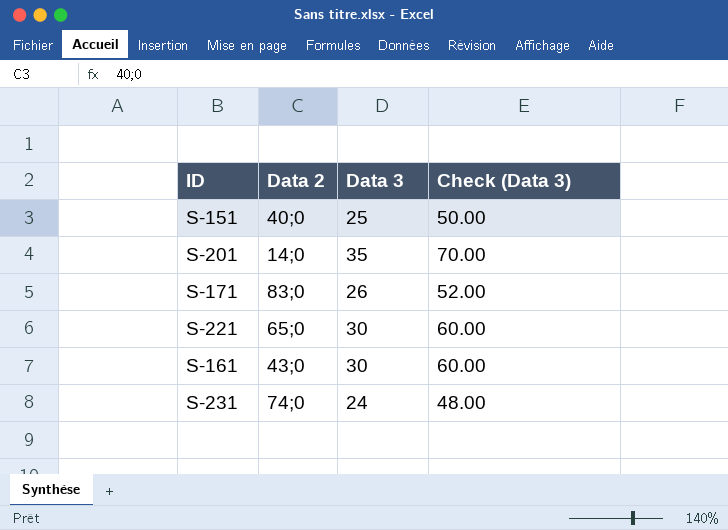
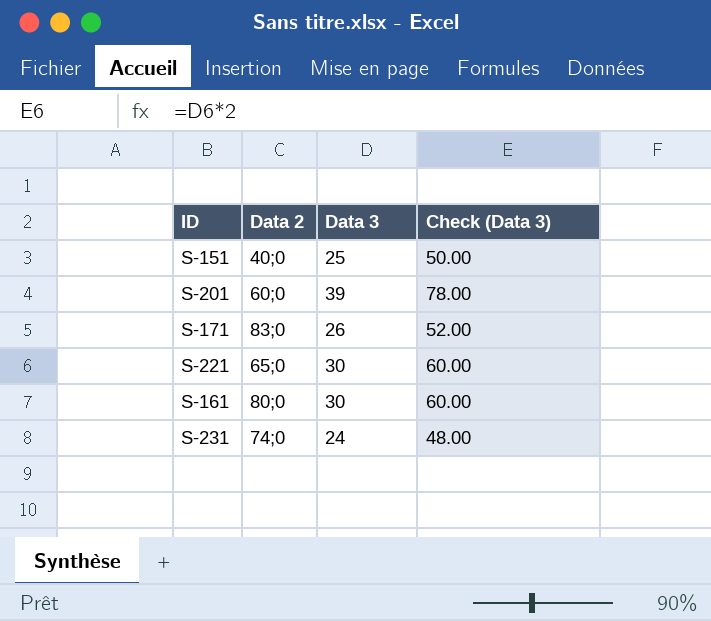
S-201 | Data 2: 14;0 -> 60;0
S-201 | Data 3: 35 -> 39
S-201 | Check (Data 3): 70.00 -> 78.00
S-161 | Data 2: 43;0 -> 80;0

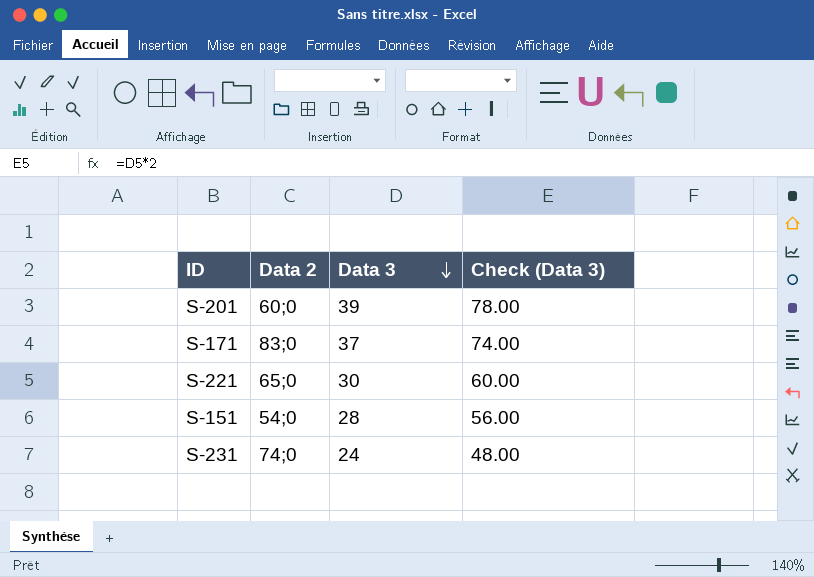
row order: none -> Data 3 descending
row S-161: 80;0 | 30 | 60.00 -> none
S-171 | Data 3: 26 -> 37
S-171 | Check (Data 3): 52.00 -> 74.00
S-151 | Data 2: 40;0 -> 54;0
S-151 | Data 3: 25 -> 28
S-151 | Check (Data 3): 50.00 -> 56.00

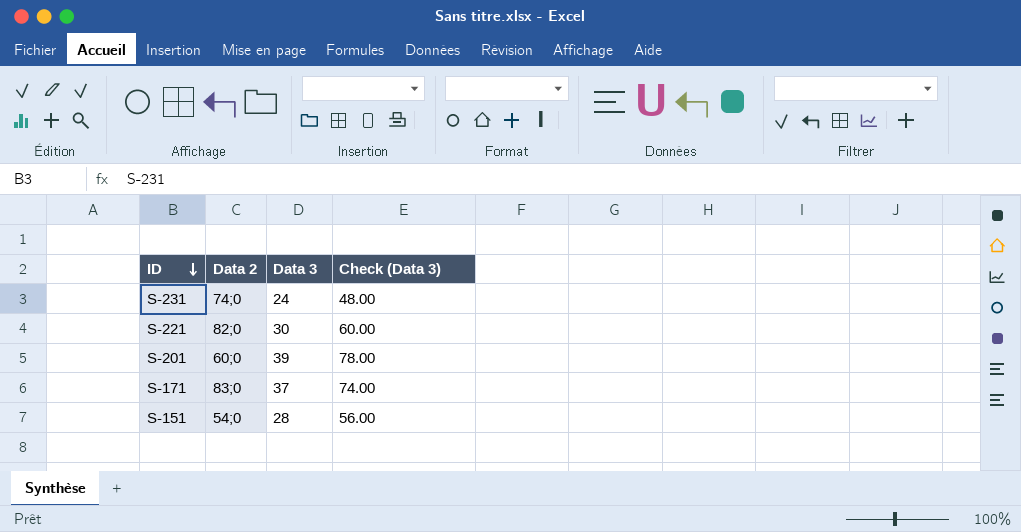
row order: Data 3 descending -> ID descending
S-221 | Data 2: 65;0 -> 82;0

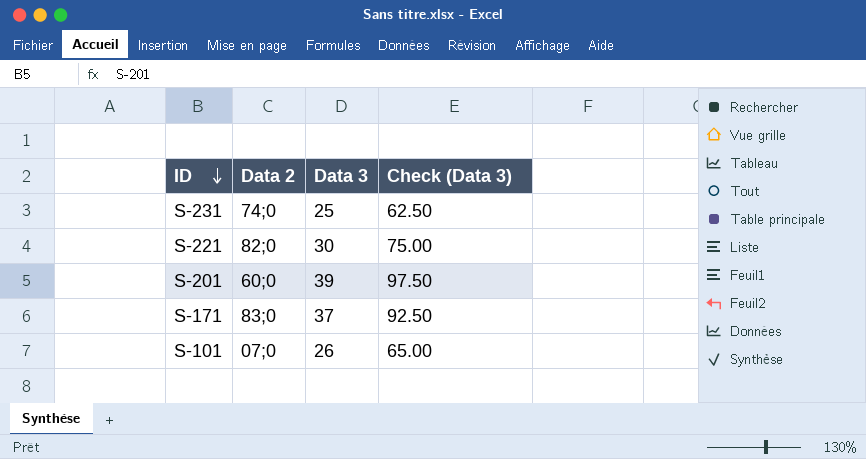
column Check (Data 3) | formula: [Data 3] * 2 -> [Data 3] * 2.5
row S-151: 54;0 | 28 | 56.00 -> none
S-231 | Data 3: 24 -> 25
row S-101: none -> 07;0 | 26 | 65.00

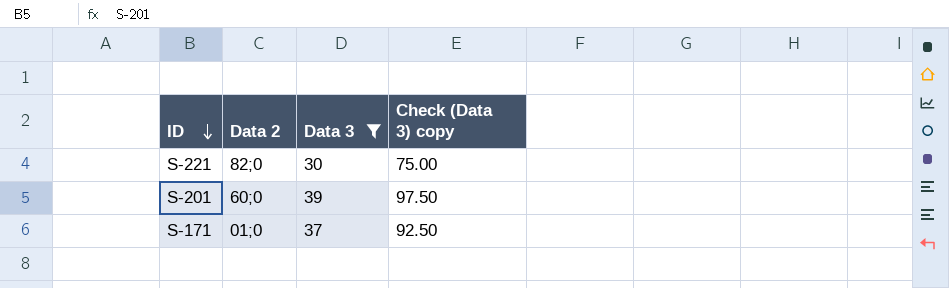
filter: none -> Data 3 >= 30
column name: Check (Data 3) -> Check (Data 3) copy
S-171 | Data 2: 83;0 -> 01;0

